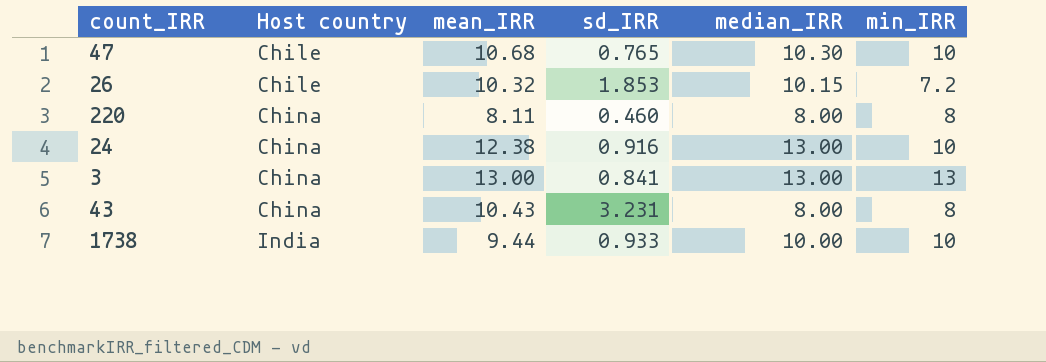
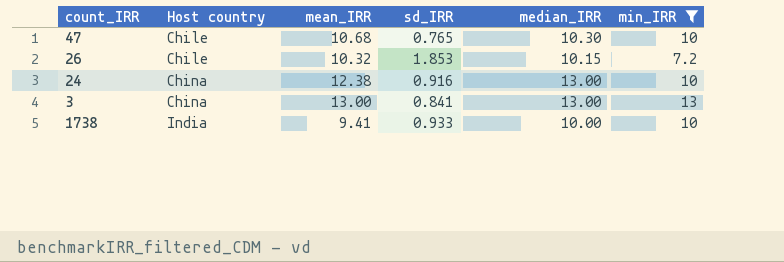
filter: none -> min_IRR != 8
1738 | mean_IRR: 9.44 -> 9.41

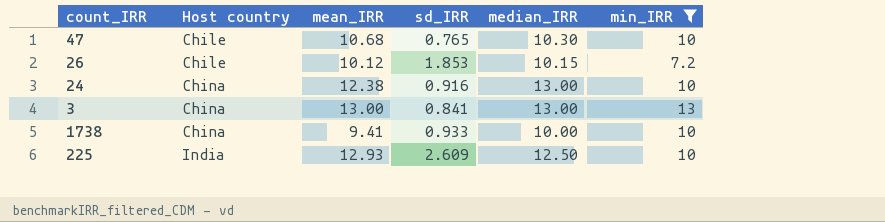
26 | mean_IRR: 10.32 -> 10.12
1738 | Host country: India -> China
row 225: none -> India | 12.93 | 2.609 | 12.50 | 10

